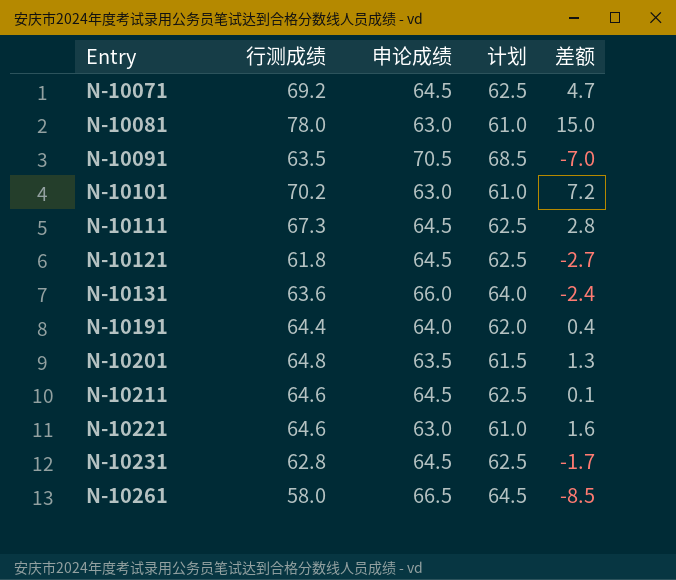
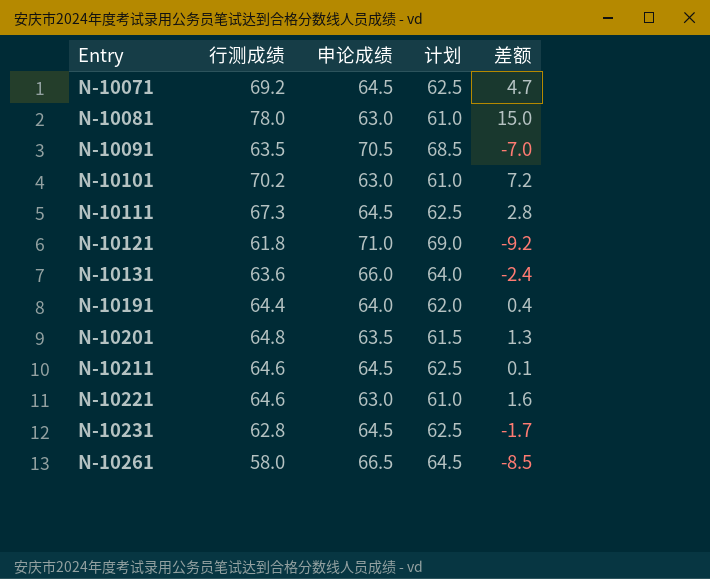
N-10121 | 申论成绩: 64.5 -> 71.0
N-10121 | 计划: 62.5 -> 69.0
N-10121 | 差额: -2.7 -> -9.2

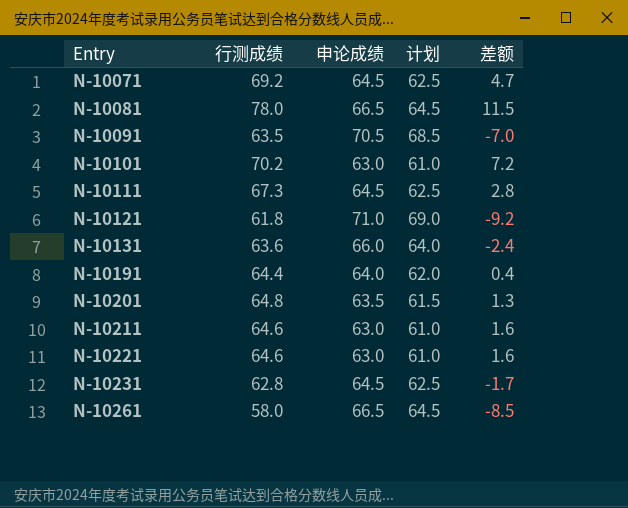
N-10081 | 申论成绩: 63.0 -> 66.5
N-10081 | 计划: 61.0 -> 64.5
N-10081 | 差额: 15.0 -> 11.5
N-10211 | 申论成绩: 64.5 -> 63.0
N-10211 | 计划: 62.5 -> 61.0
N-10211 | 差额: 0.1 -> 1.6

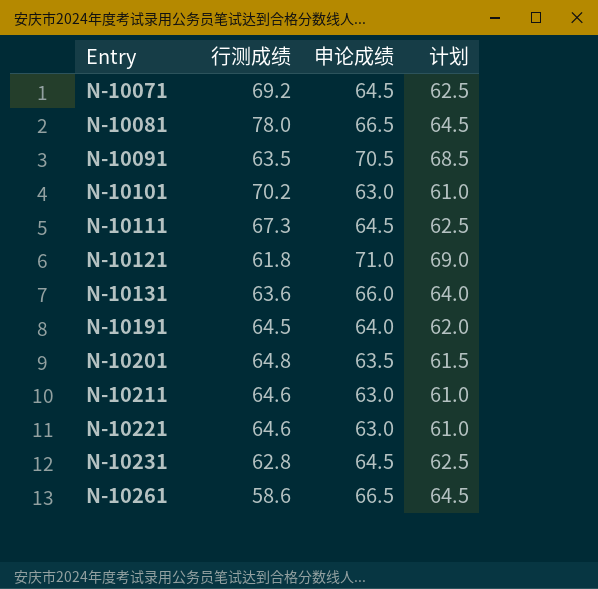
column 差额 | formula: [行测成绩] - [申论成绩] -> none
N-10191 | 行测成绩: 64.4 -> 64.5
N-10261 | 行测成绩: 58.0 -> 58.6

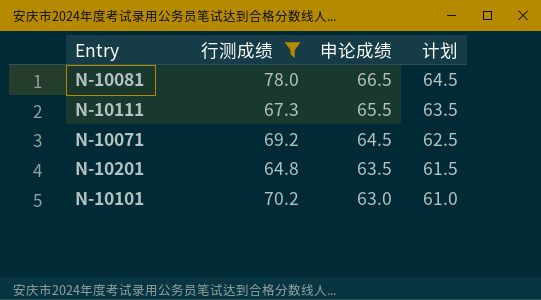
filter: none -> 行测成绩 >= 64.8
row order: Entry ascending -> 申论成绩 descending
N-10111 | 申论成绩: 64.5 -> 65.5
N-10111 | 计划: 62.5 -> 63.5

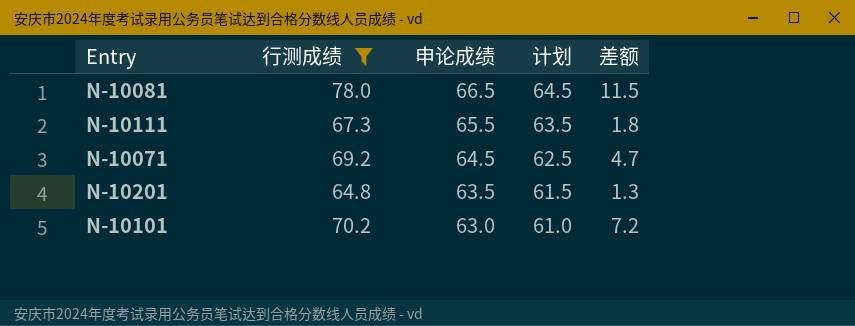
column 差额 | formula: none -> [行测成绩] - [申论成绩]

